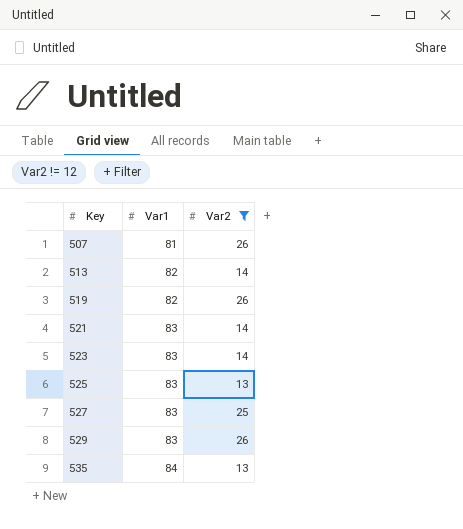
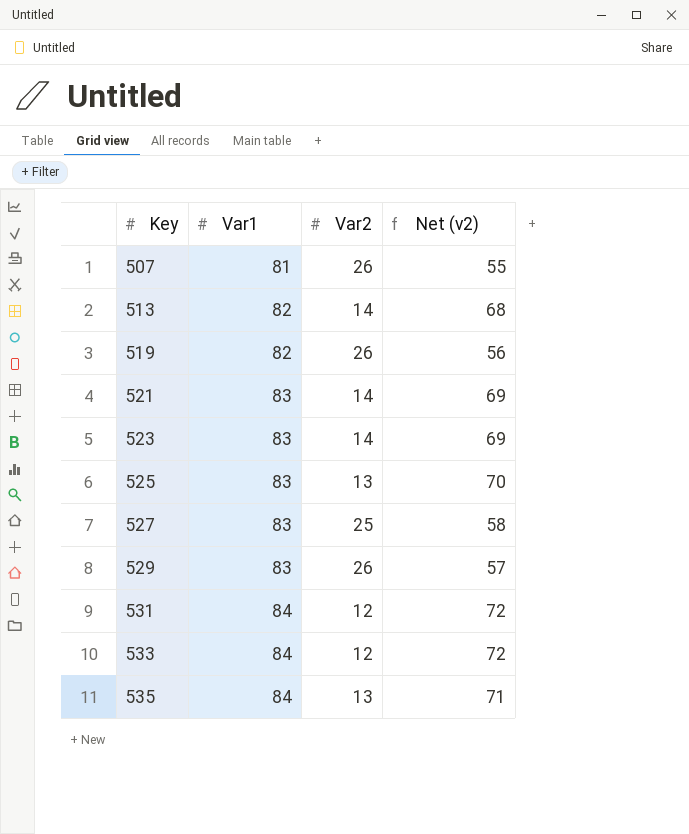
filter: Var2 != 12 -> none
column Net (v2) | formula: none -> [Var1] - [Var2]

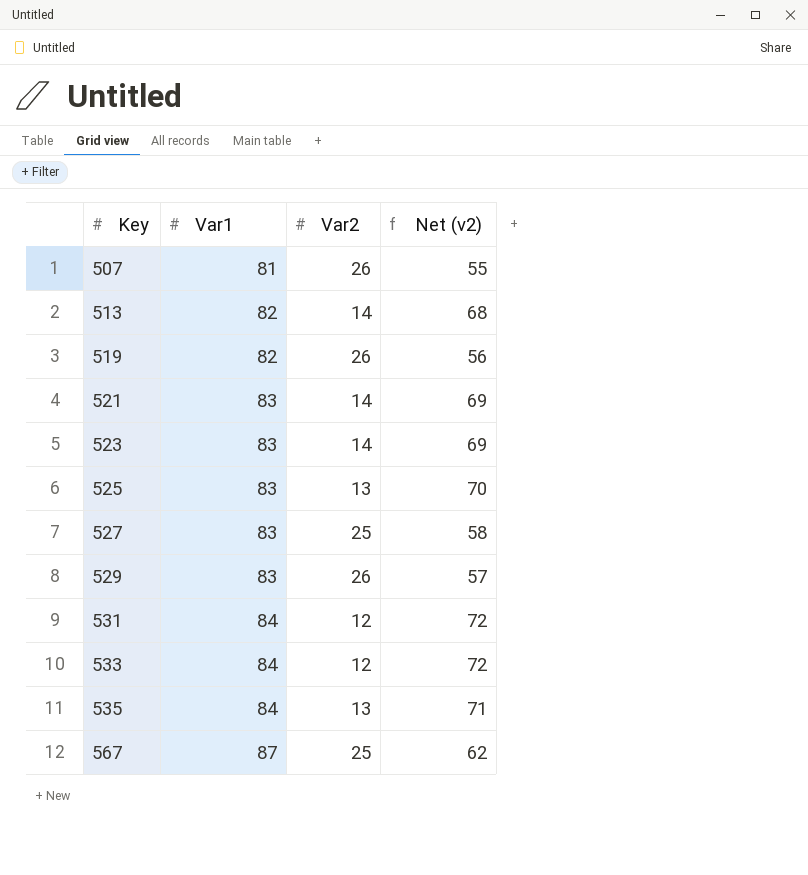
row 567: none -> 87 | 25 | 62

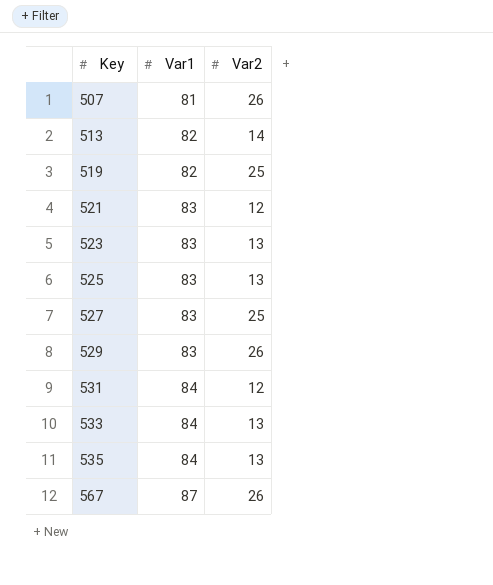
column Net (v2) | formula: [Var1] - [Var2] -> none
519 | Var2: 26 -> 25
521 | Var2: 14 -> 12
523 | Var2: 14 -> 13
533 | Var2: 12 -> 13
567 | Var2: 25 -> 26

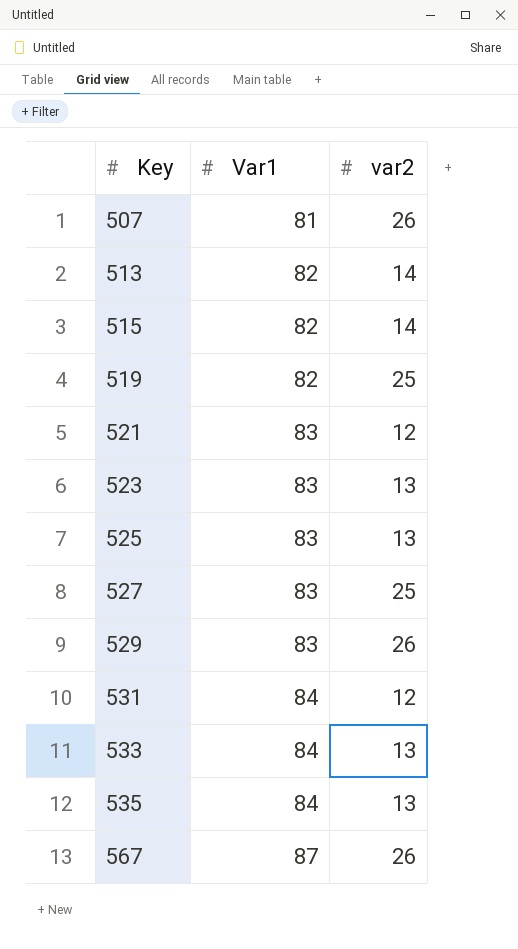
column name: Var2 -> var2
row 515: none -> 82 | 14

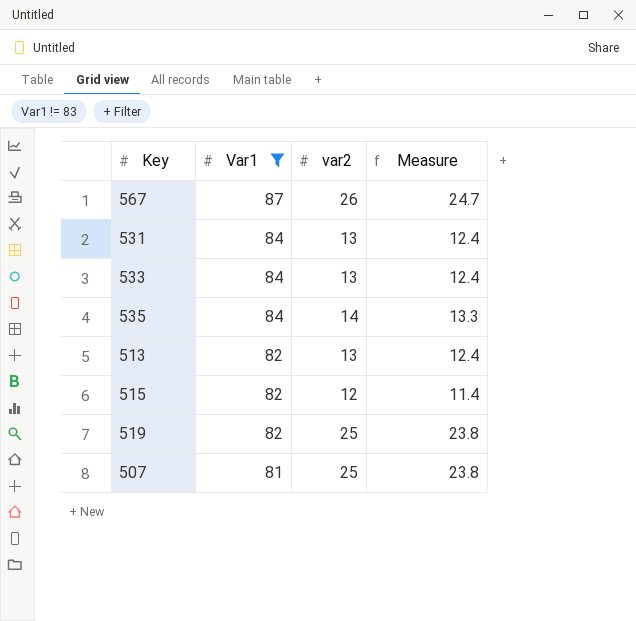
filter: none -> Var1 != 83
row order: Key ascending -> Var1 descending
column Measure | formula: none -> [var2] * 0.95
531 | var2: 12 -> 13
535 | var2: 13 -> 14
513 | var2: 14 -> 13
515 | var2: 14 -> 12
507 | var2: 26 -> 25

